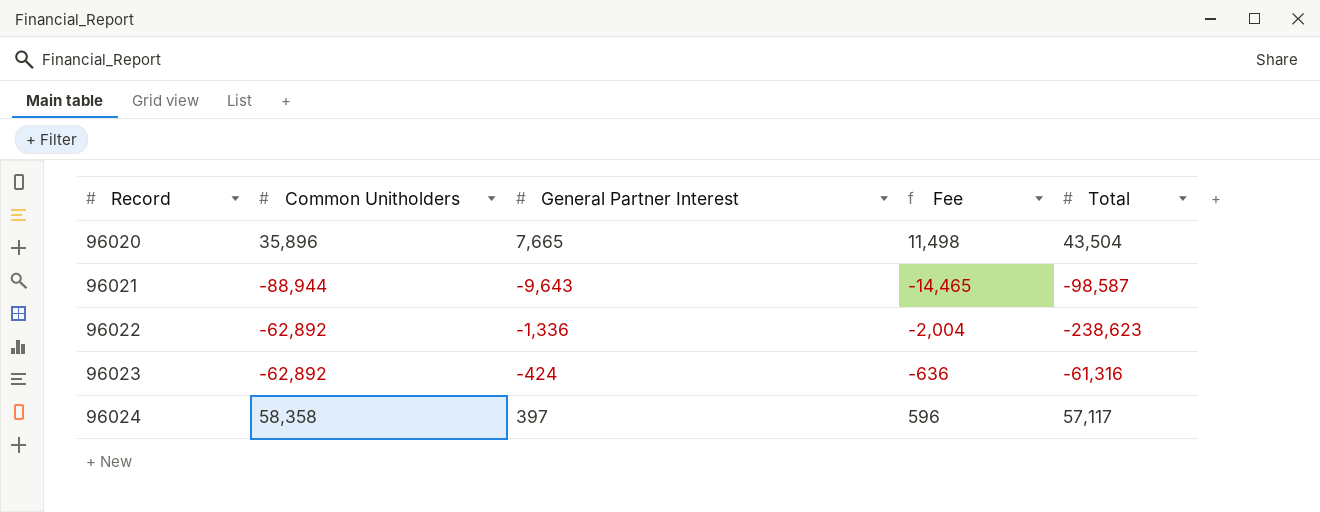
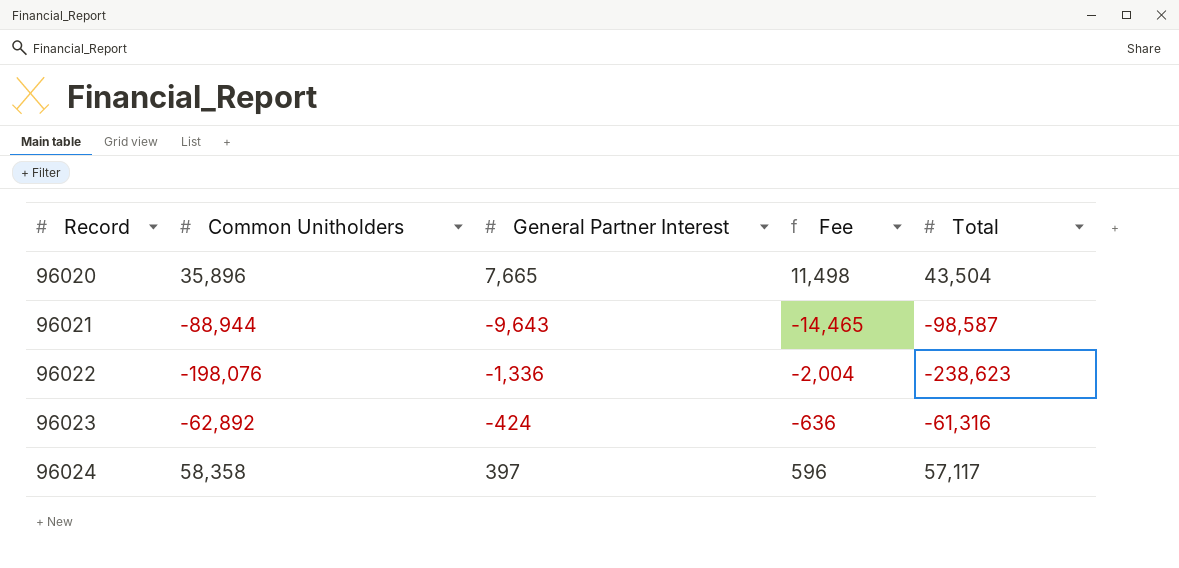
96022 | Common Unitholders: -62,892 -> -198,076

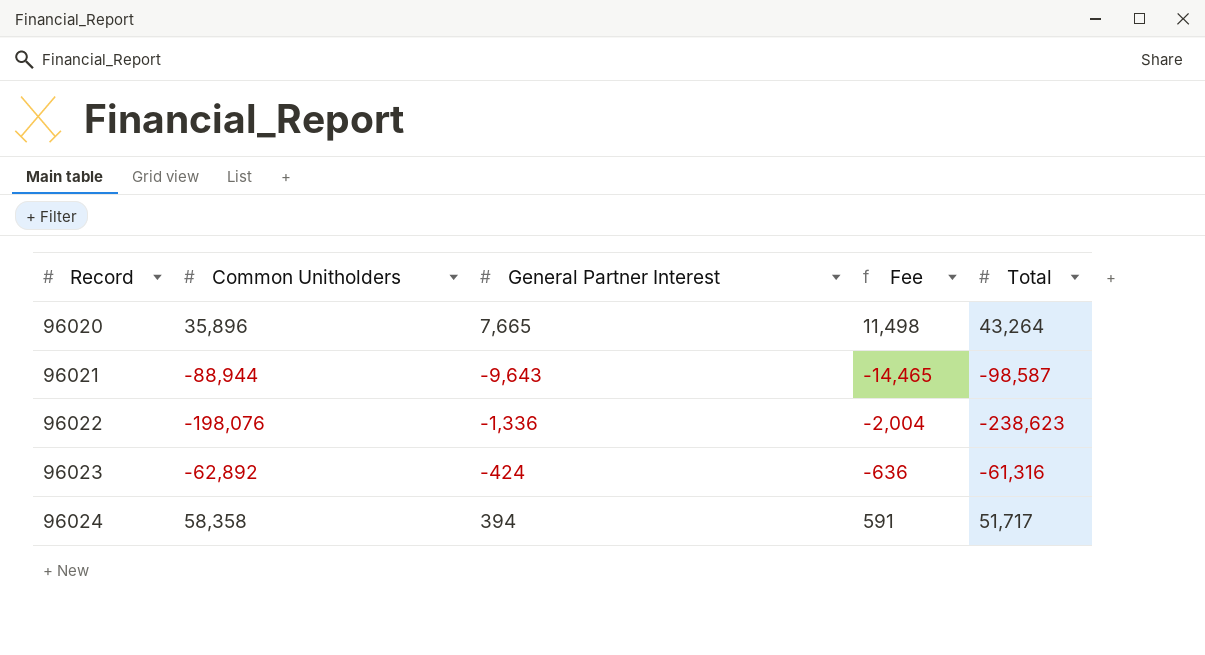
96020 | Total: 43,504 -> 43,264
96024 | General Partner Interest: 397 -> 394
96024 | Fee: 596 -> 591
96024 | Total: 57,117 -> 51,717

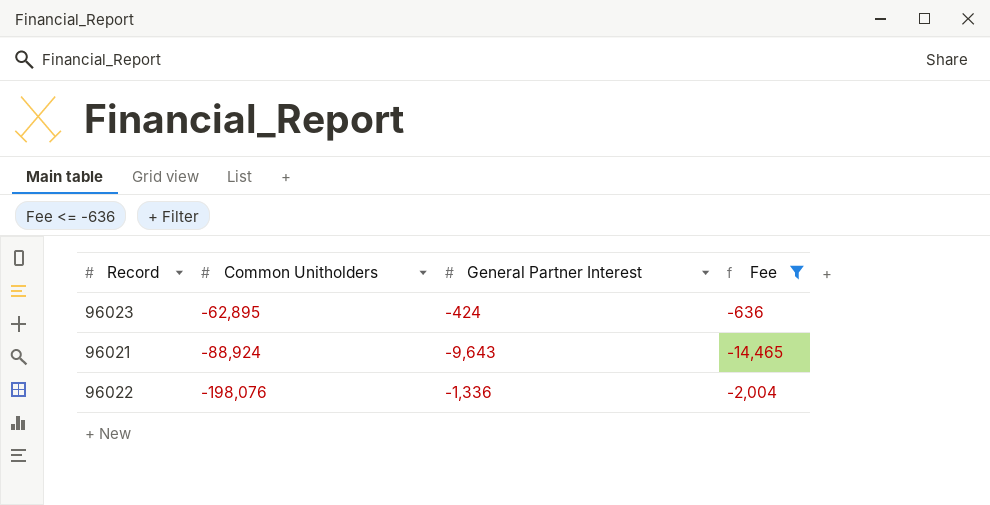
filter: none -> Fee <= -636
row order: Record ascending -> Common Unitholders descending
column Total | position: 5 -> none
96023 | Common Unitholders: -62,892 -> -62,895
96021 | Common Unitholders: -88,944 -> -88,924

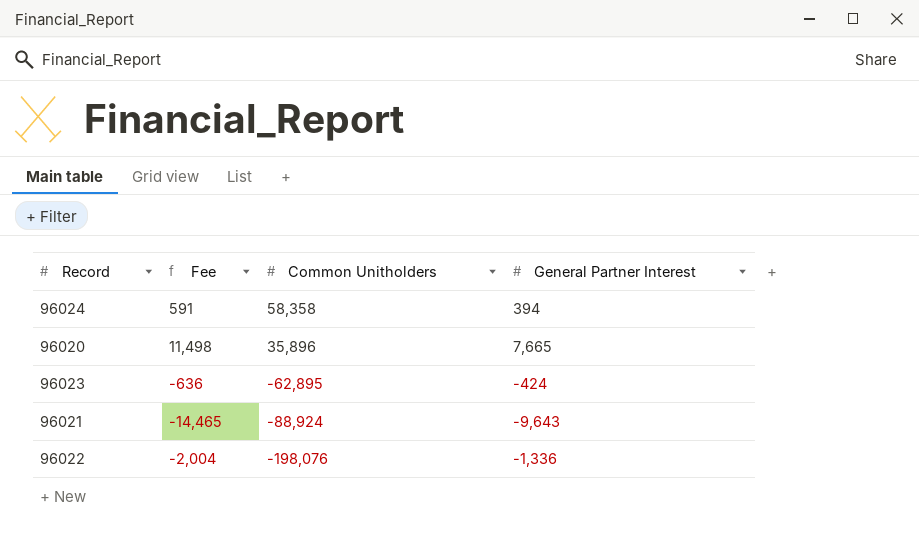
filter: Fee <= -636 -> none
column Fee | position: 4 -> 2

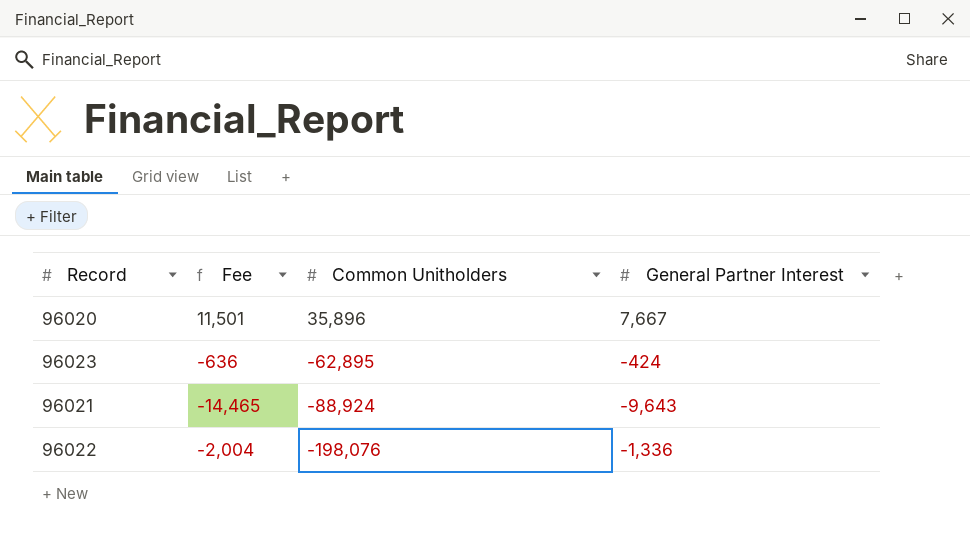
row 96024: 591 | 58,358 | 394 -> none
96020 | Fee: 11,498 -> 11,501
96020 | General Partner Interest: 7,665 -> 7,667

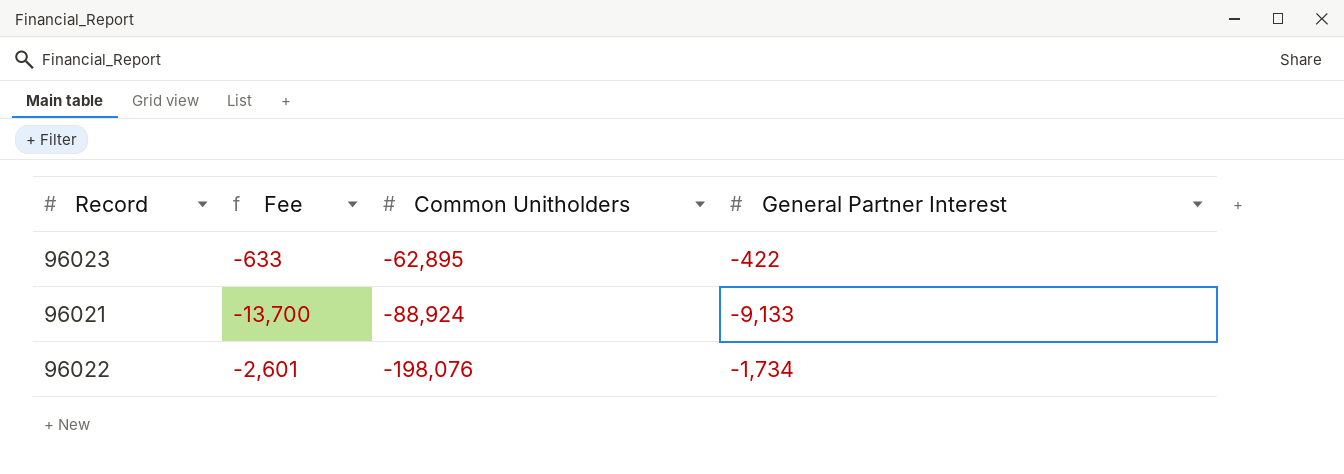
row 96020: 11,501 | 35,896 | 7,667 -> none
96023 | Fee: -636 -> -633
96023 | General Partner Interest: -424 -> -422
96021 | Fee: -14,465 -> -13,700
96021 | General Partner Interest: -9,643 -> -9,133
96022 | Fee: -2,004 -> -2,601
96022 | General Partner Interest: -1,336 -> -1,734

